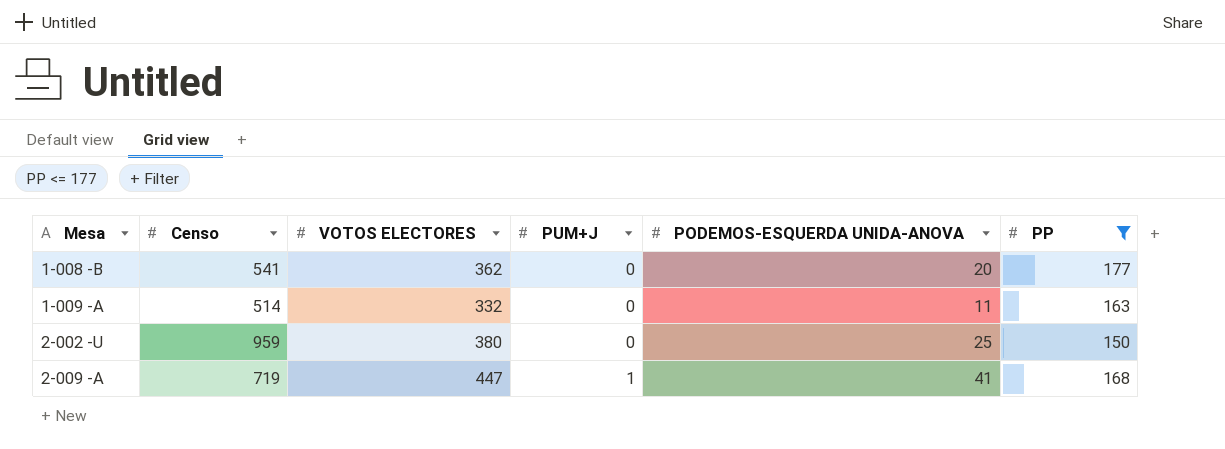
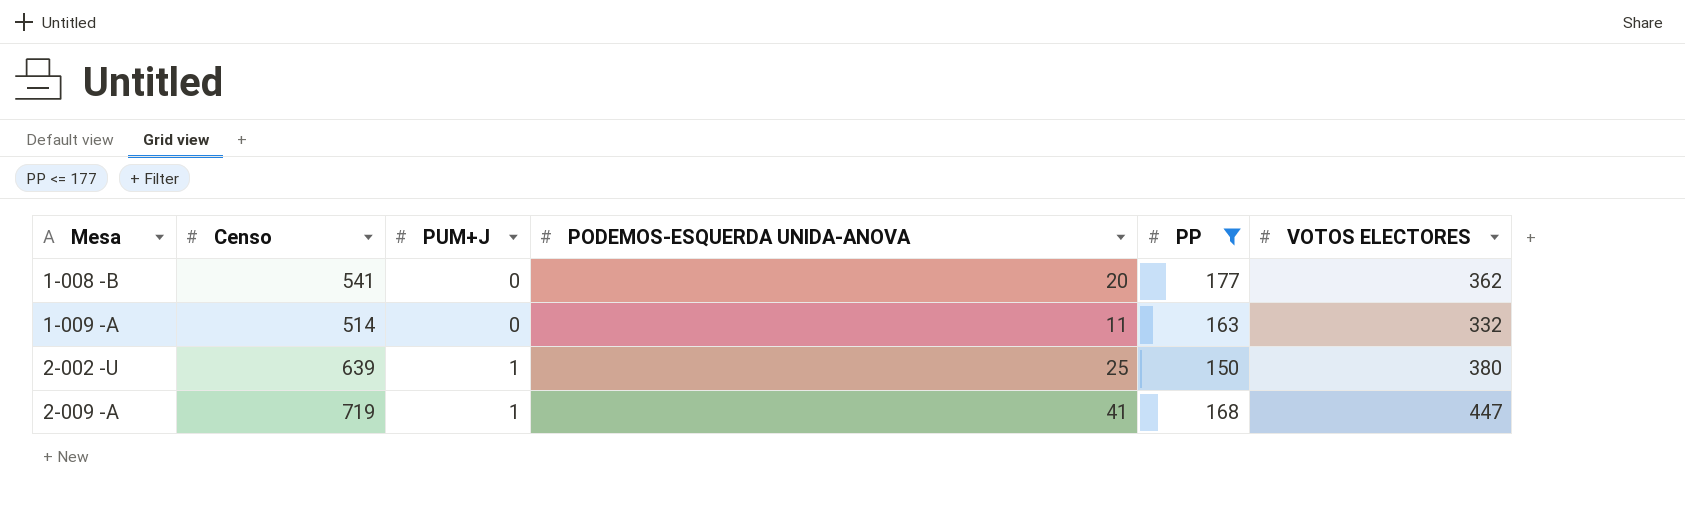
column VOTOS ELECTORES | position: 3 -> 6
2-002 -U | Censo: 959 -> 639
2-002 -U | PUM+J: 0 -> 1

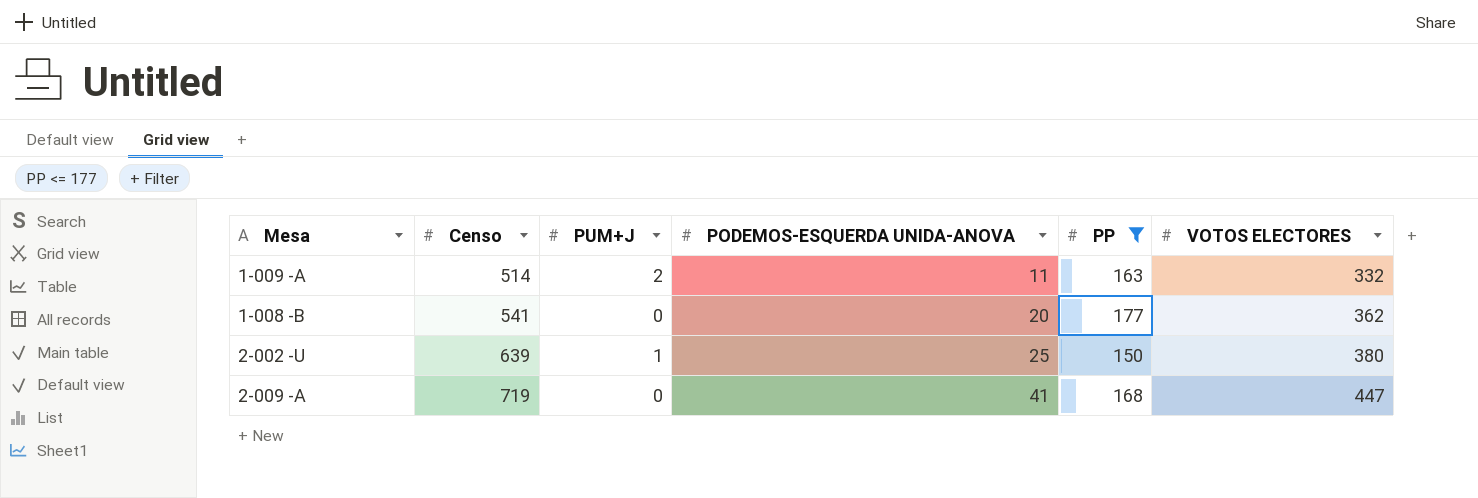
row order: Mesa ascending -> Censo ascending
1-009 -A | PUM+J: 0 -> 2
2-009 -A | PUM+J: 1 -> 0

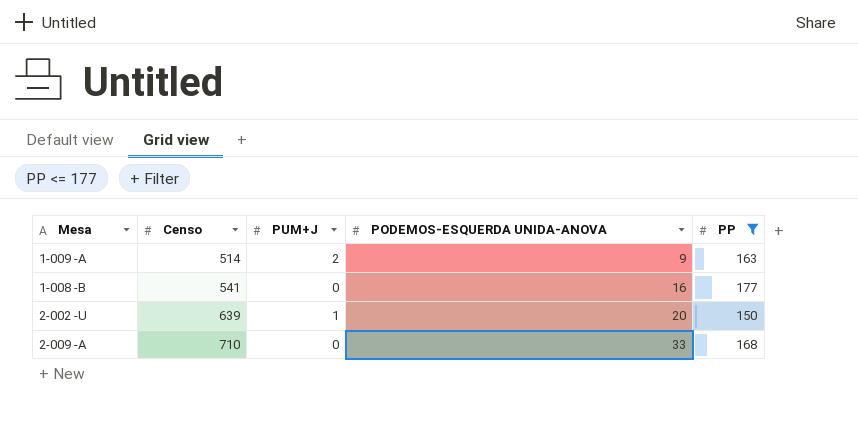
column VOTOS ELECTORES | position: 6 -> none
1-009 -A | PODEMOS-ESQUERDA UNIDA-ANOVA: 11 -> 9
1-008 -B | PODEMOS-ESQUERDA UNIDA-ANOVA: 20 -> 16
2-002 -U | PODEMOS-ESQUERDA UNIDA-ANOVA: 25 -> 20
2-009 -A | Censo: 719 -> 710
2-009 -A | PODEMOS-ESQUERDA UNIDA-ANOVA: 41 -> 33

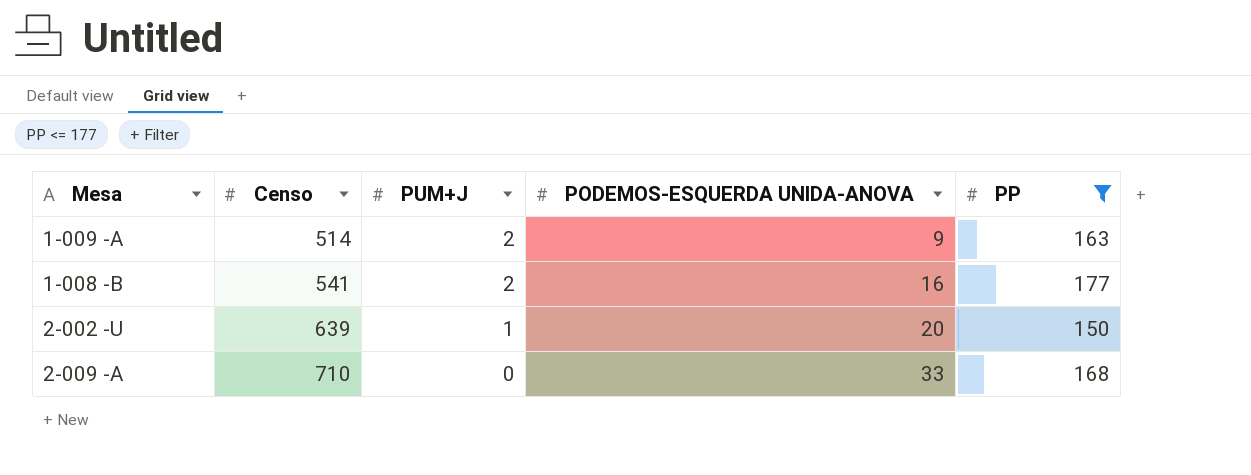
1-008 -B | PUM+J: 0 -> 2

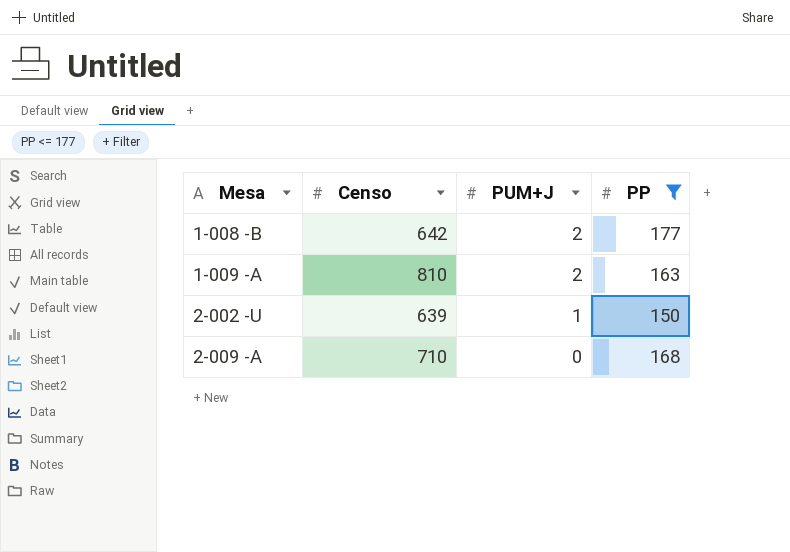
row order: Censo ascending -> Mesa ascending
column PODEMOS-ESQUERDA UNIDA-ANOVA | position: 4 -> none
1-008 -B | Censo: 541 -> 642
1-009 -A | Censo: 514 -> 810

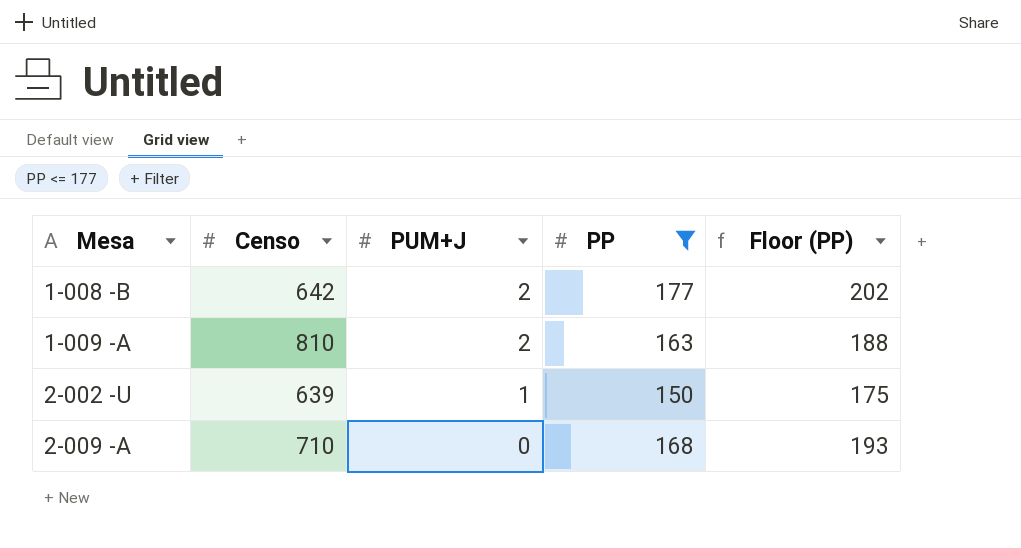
column Floor (PP) | formula: none -> [PP] + 25

